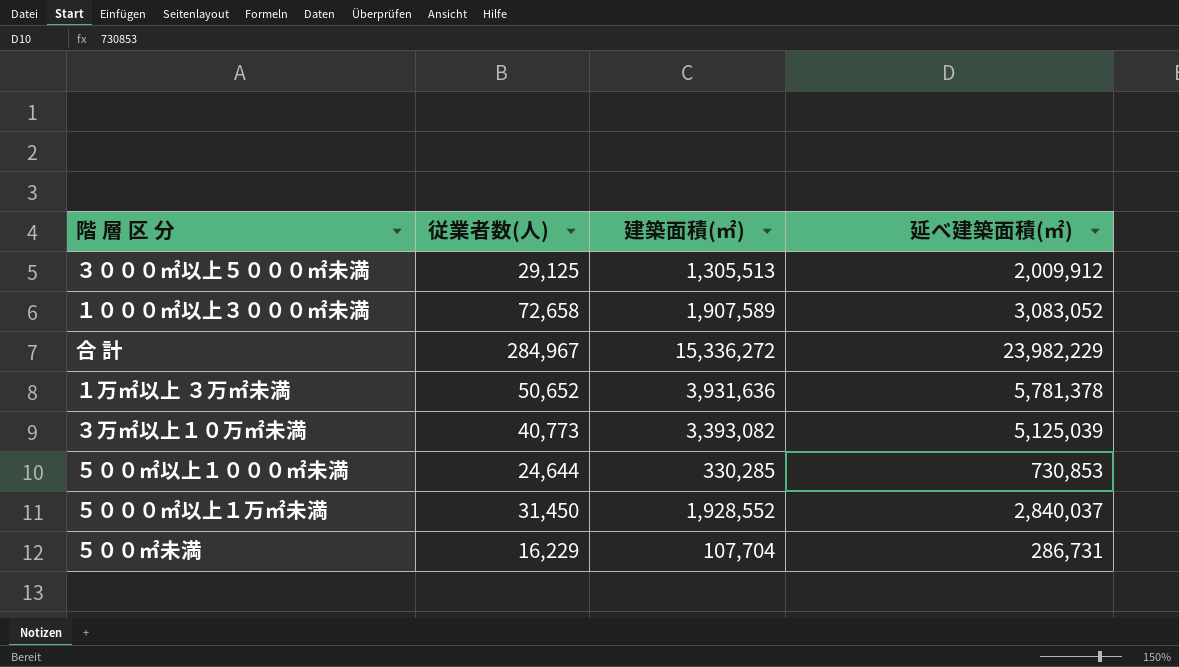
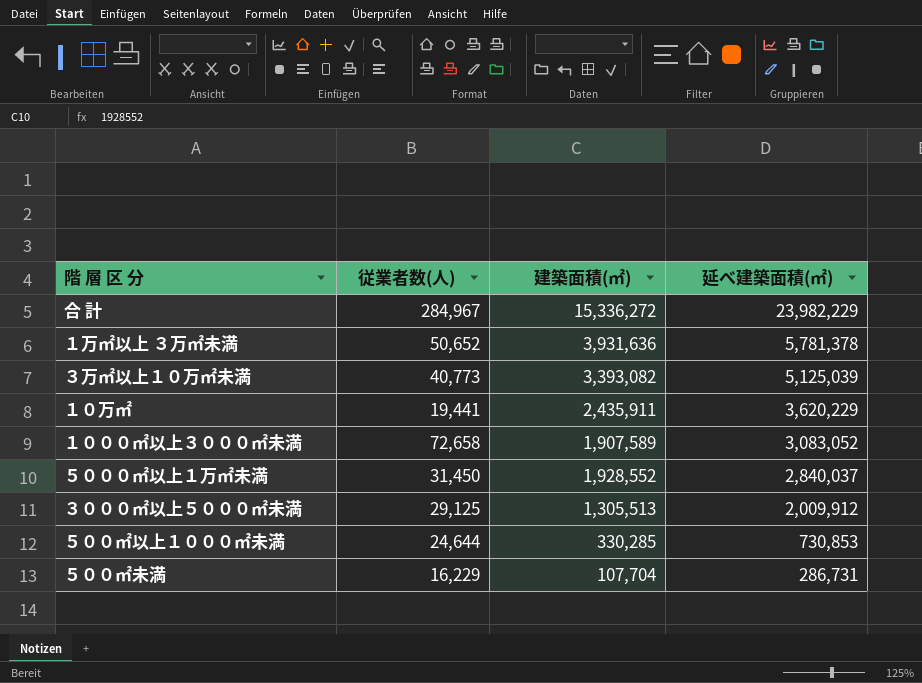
row order: none -> 延べ建築面積(㎡) descending
row １０万㎡: none -> 19,441 | 2,435,911 | 3,620,229

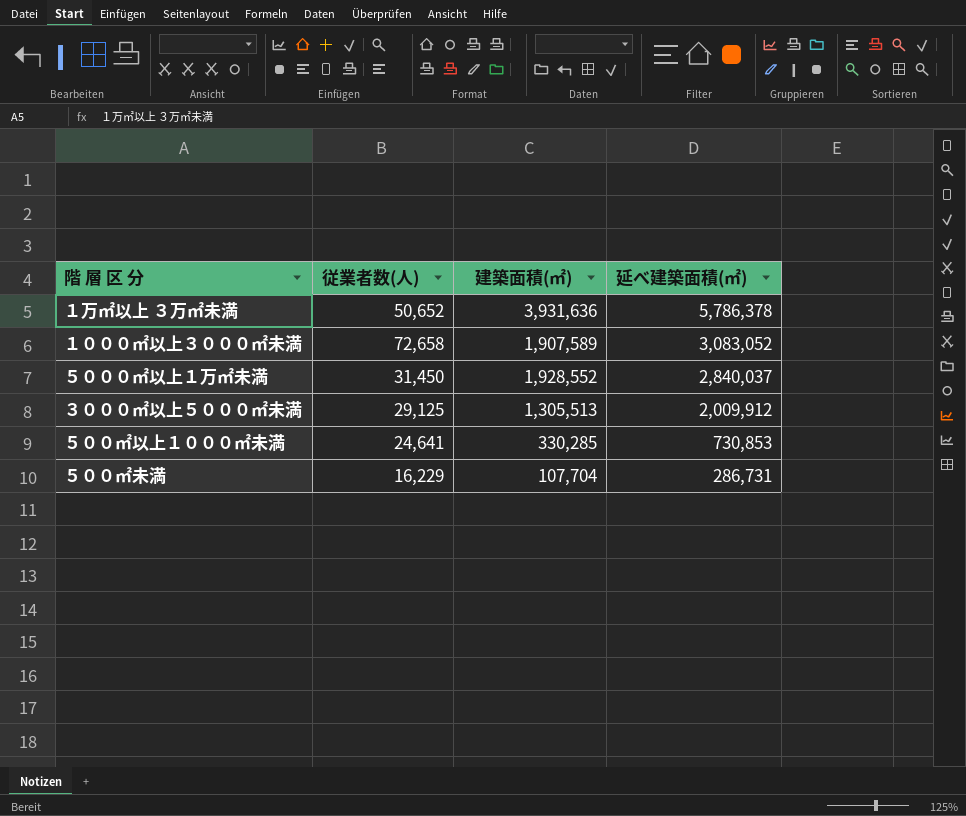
row 合 計: 284,967 | 15,336,272 | 23,982,229 -> none
row ３万㎡以上１０万㎡未満: 40,773 | 3,393,082 | 5,125,039 -> none
row １０万㎡: 19,441 | 2,435,911 | 3,620,229 -> none
１万㎡以上 ３万㎡未満 | 延べ建築面積(㎡): 5,781,378 -> 5,786,378
５００㎡以上１０００㎡未満 | 従業者数(人): 24,644 -> 24,641

